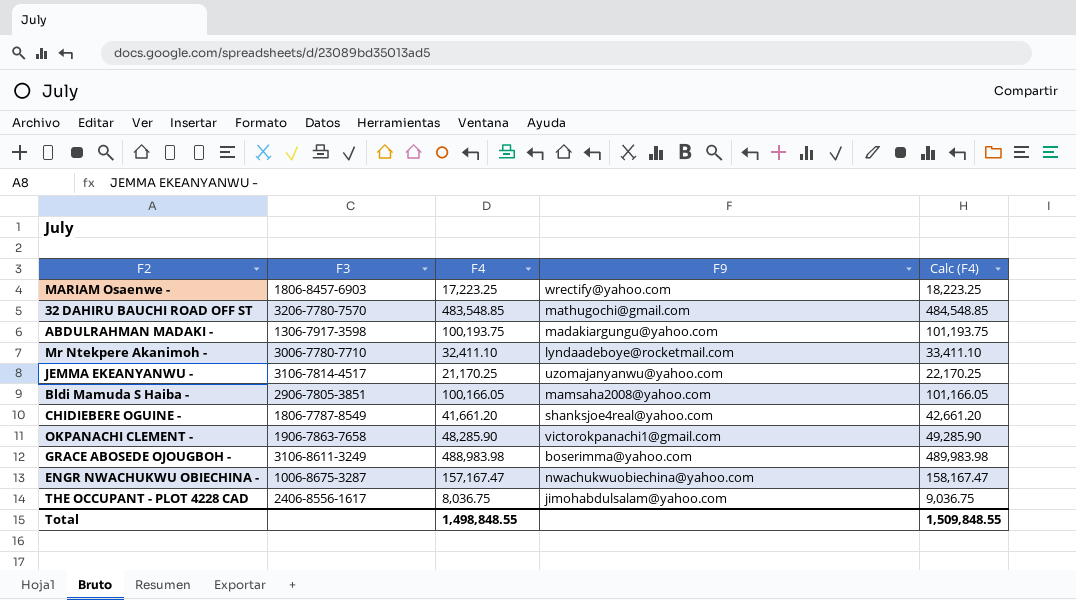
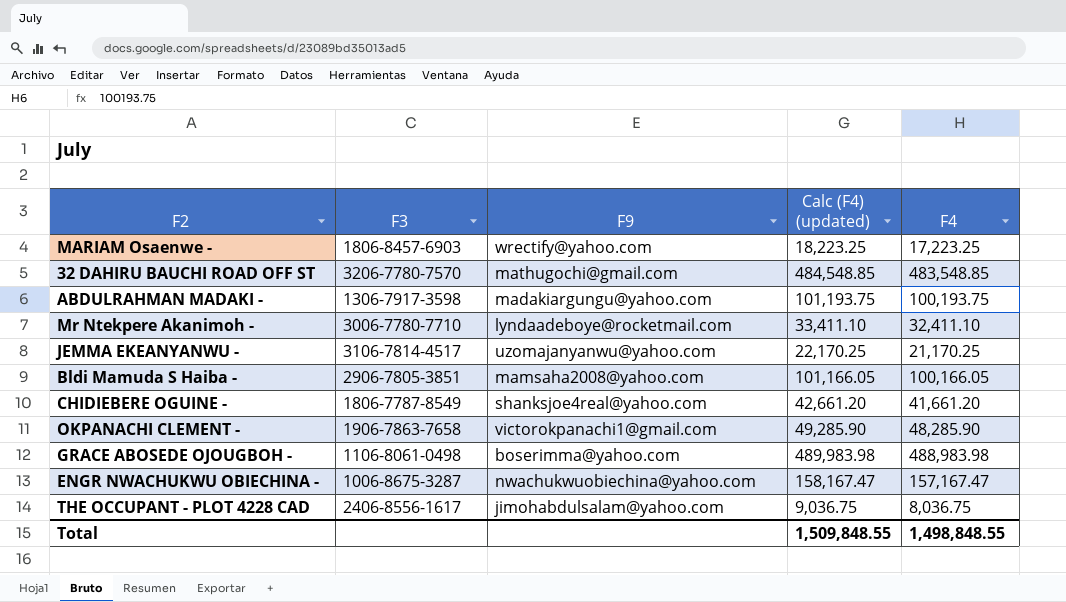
column name: Calc (F4) -> Calc (F4) (updated)
column F4 | position: 3 -> 5
GRACE ABOSEDE OJOUGBOH - | F3: 3106-8611-3249 -> 1106-8061-0498

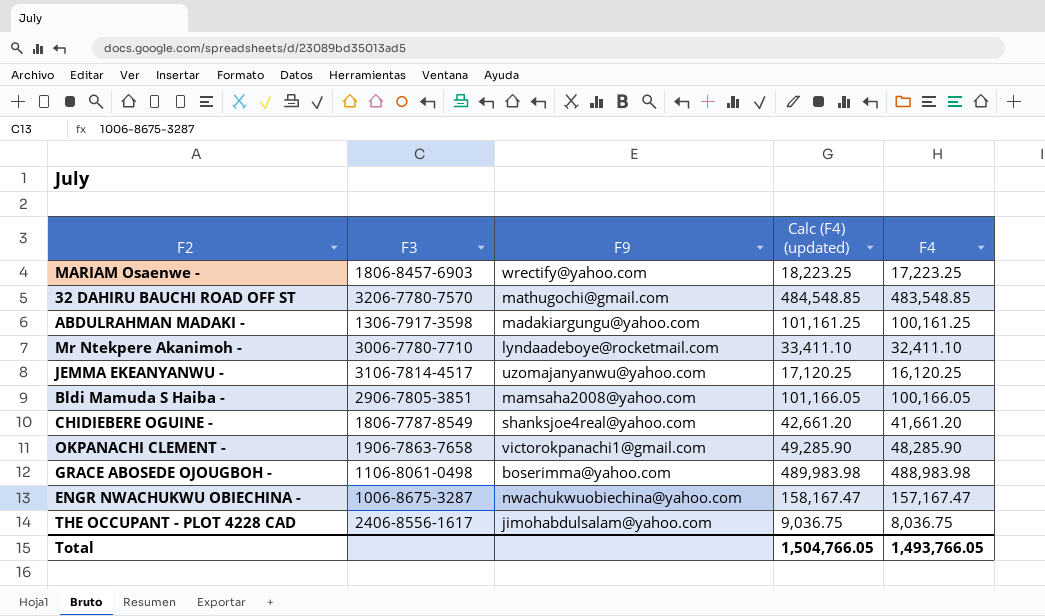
ABDULRAHMAN MADAKI - | Calc (F4) (updated): 101,193.75 -> 101,161.25
ABDULRAHMAN MADAKI - | F4: 100,193.75 -> 100,161.25
JEMMA EKEANYANWU - | Calc (F4) (updated): 22,170.25 -> 17,120.25
JEMMA EKEANYANWU - | F4: 21,170.25 -> 16,120.25
Total | Calc (F4) (updated): 1,509,848.55 -> 1,504,766.05
Total | F4: 1,498,848.55 -> 1,493,766.05

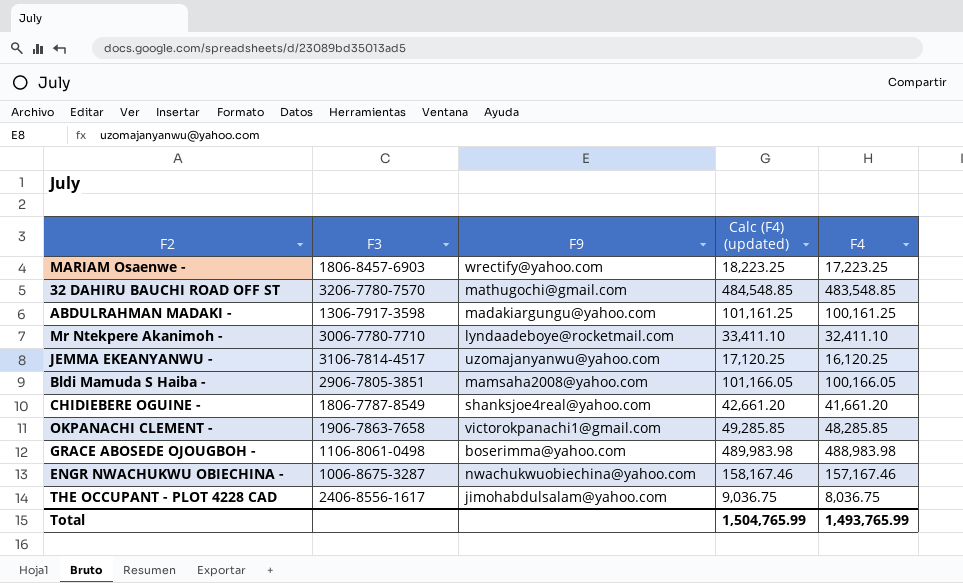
OKPANACHI CLEMENT - | Calc (F4) (updated): 49,285.90 -> 49,285.85
OKPANACHI CLEMENT - | F4: 48,285.90 -> 48,285.85
ENGR NWACHUKWU OBIECHINA - | Calc (F4) (updated): 158,167.47 -> 158,167.46
ENGR NWACHUKWU OBIECHINA - | F4: 157,167.47 -> 157,167.46
Total | Calc (F4) (updated): 1,504,766.05 -> 1,504,765.99
Total | F4: 1,493,766.05 -> 1,493,765.99

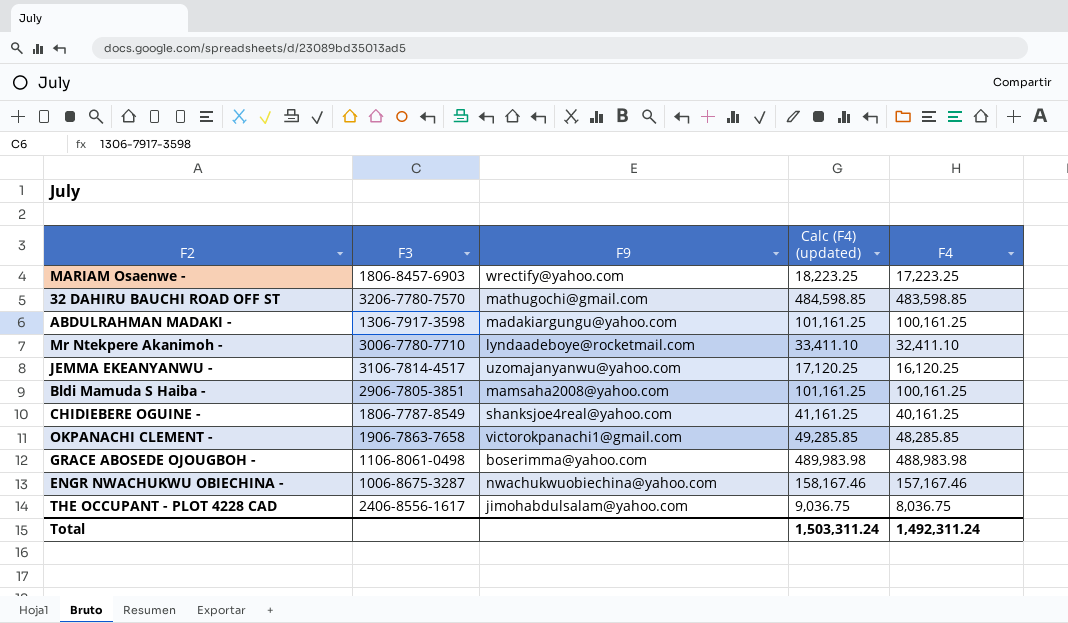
32 DAHIRU BAUCHI ROAD OFF ST | Calc (F4) (updated): 484,548.85 -> 484,598.85
32 DAHIRU BAUCHI ROAD OFF ST | F4: 483,548.85 -> 483,598.85
Bldi Mamuda S Haiba - | Calc (F4) (updated): 101,166.05 -> 101,161.25
Bldi Mamuda S Haiba - | F4: 100,166.05 -> 100,161.25
CHIDIEBERE OGUINE - | Calc (F4) (updated): 42,661.20 -> 41,161.25
CHIDIEBERE OGUINE - | F4: 41,661.20 -> 40,161.25
Total | Calc (F4) (updated): 1,504,765.99 -> 1,503,311.24
Total | F4: 1,493,765.99 -> 1,492,311.24

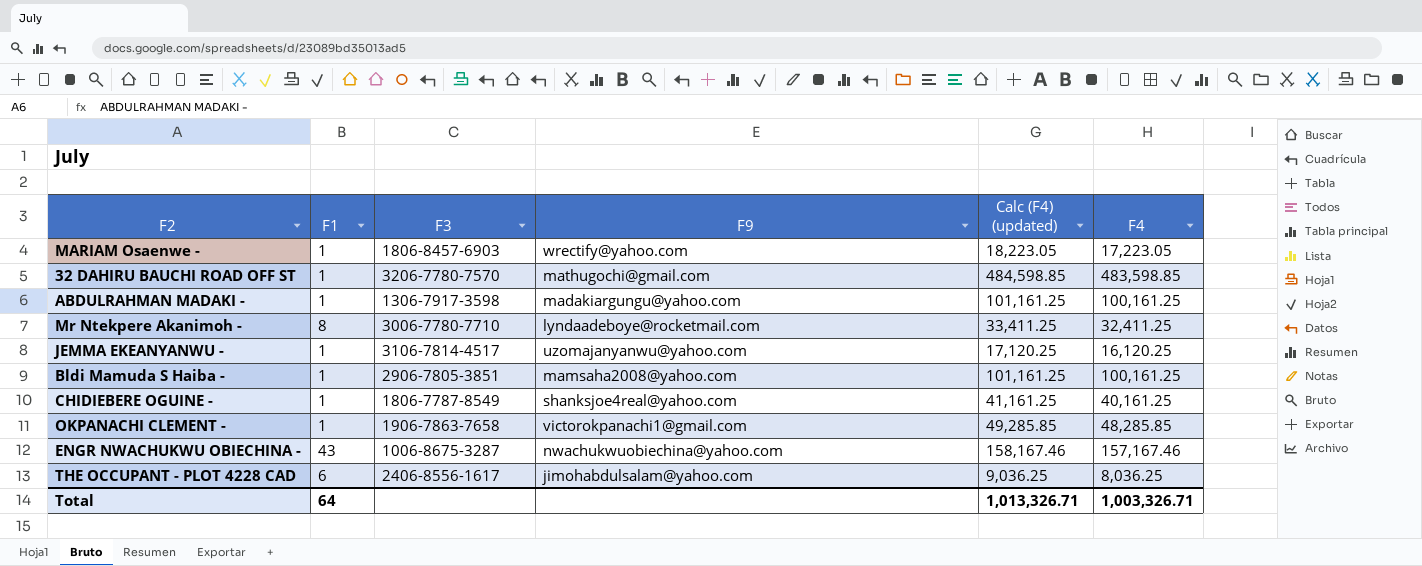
column F1 | position: none -> 2
row GRACE ABOSEDE OJOUGBOH -: 1106-8061-0498 | boserimma@yahoo.com | 489,983.98 | 488,983.98 -> none
MARIAM Osaenwe - | Calc (F4) (updated): 18,223.25 -> 18,223.05
MARIAM Osaenwe - | F4: 17,223.25 -> 17,223.05
Mr Ntekpere Akanimoh - | Calc (F4) (updated): 33,411.10 -> 33,411.25
Mr Ntekpere Akanimoh - | F4: 32,411.10 -> 32,411.25
THE OCCUPANT - PLOT 4228 CAD | Calc (F4) (updated): 9,036.75 -> 9,036.25
THE OCCUPANT - PLOT 4228 CAD | F4: 8,036.75 -> 8,036.25
Total | Calc (F4) (updated): 1,503,311.24 -> 1,013,326.71
Total | F4: 1,492,311.24 -> 1,003,326.71

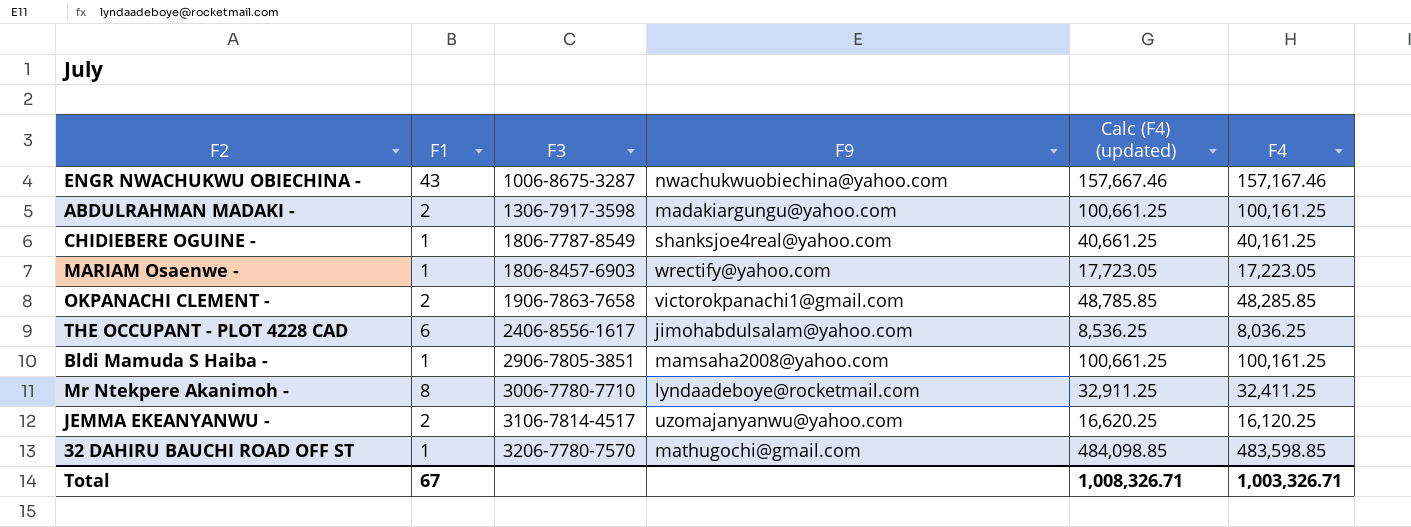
row order: none -> F3 ascending
column Calc (F4) (updated) | formula: [F4] + 1000 -> [F4] + 500
ABDULRAHMAN MADAKI - | F1: 1 -> 2
OKPANACHI CLEMENT - | F1: 1 -> 2
JEMMA EKEANYANWU - | F1: 1 -> 2
Total | F1: 64 -> 67
Total | Calc (F4) (updated): 1,013,326.71 -> 1,008,326.71

